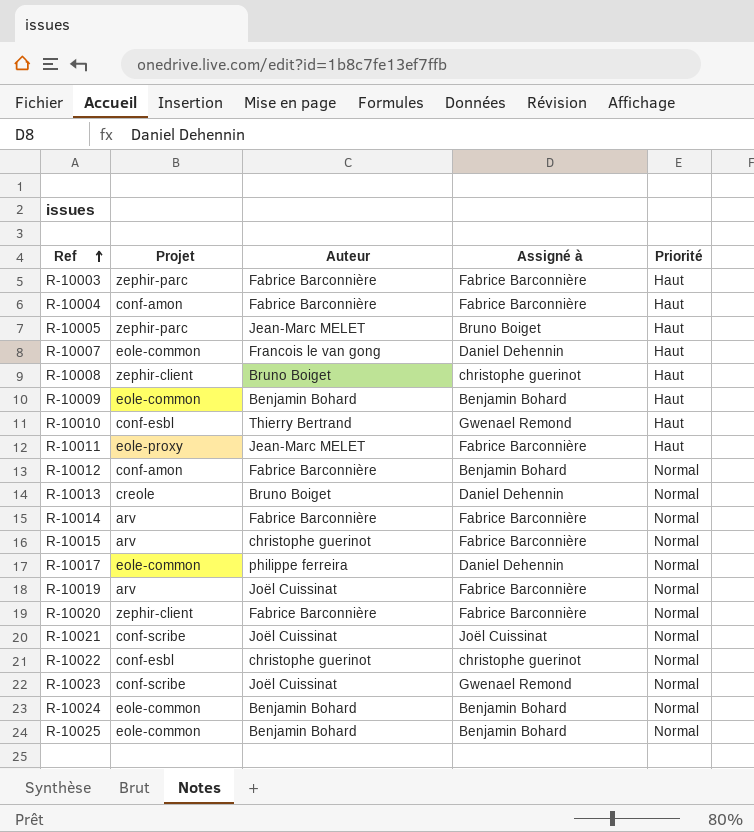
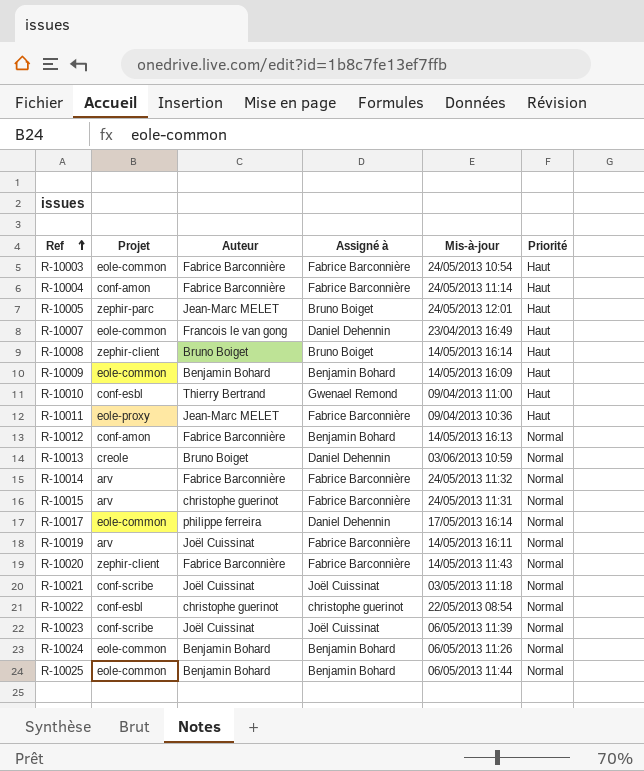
column Mis-à-jour | position: none -> 5
R-10003 | Projet: zephir-parc -> eole-common
R-10008 | Assigné à: christophe guerinot -> Bruno Boiget
R-10023 | Assigné à: Gwenael Remond -> Joël Cuissinat

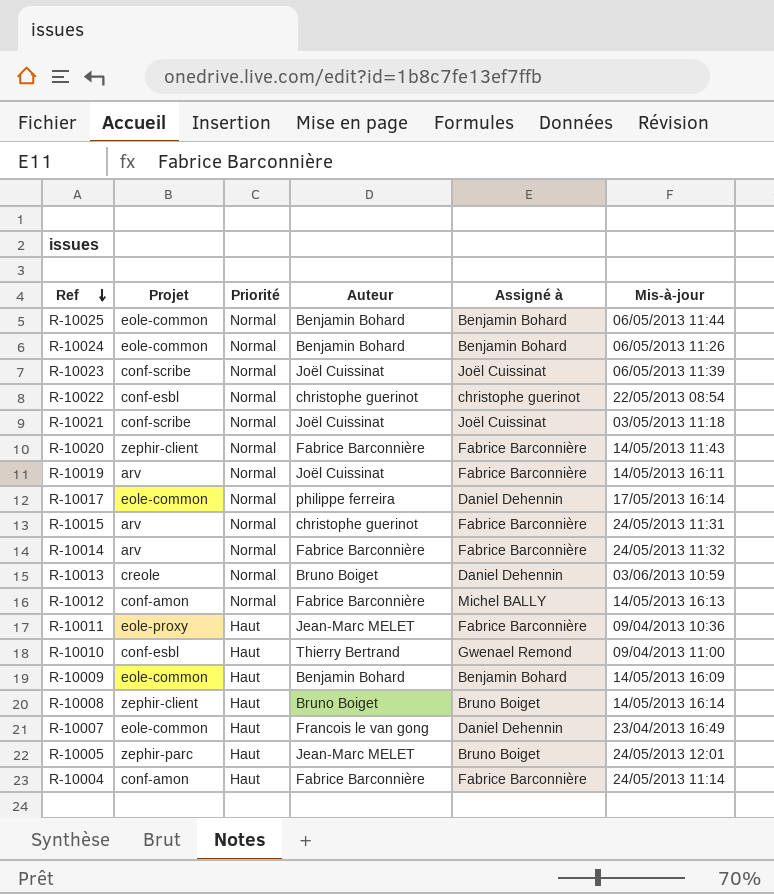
row order: Ref ascending -> Ref descending
column Priorité | position: 6 -> 3
row R-10003: eole-common | Fabrice Barconnière | Fabrice Barconnière | 24/05/2013 10:54 | Haut -> none
R-10012 | Assigné à: Benjamin Bohard -> Michel BALLY

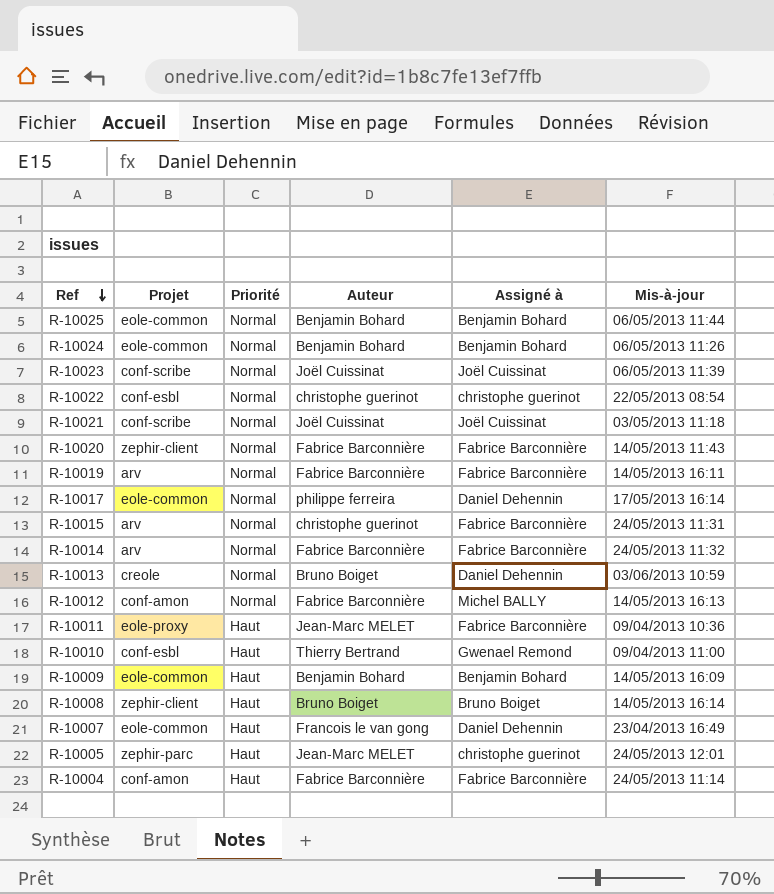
R-10019 | Auteur: Joël Cuissinat -> Fabrice Barconnière
R-10005 | Assigné à: Bruno Boiget -> christophe guerinot

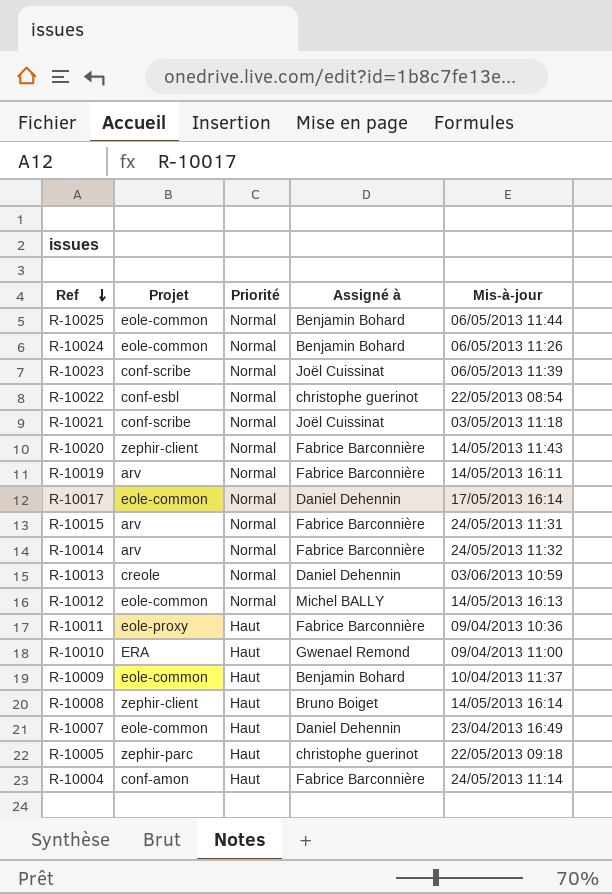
column Auteur | position: 4 -> none
R-10012 | Projet: conf-amon -> eole-common
R-10010 | Projet: conf-esbl -> ERA
R-10009 | Mis-à-jour: 14/05/2013 16:09 -> 10/04/2013 11:37
R-10005 | Mis-à-jour: 24/05/2013 12:01 -> 22/05/2013 09:18

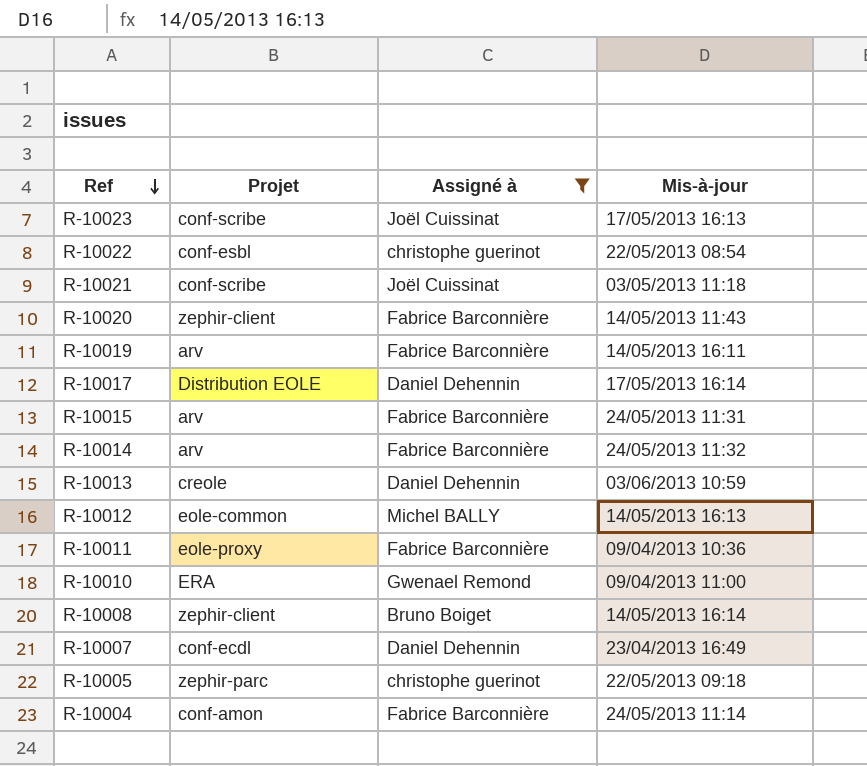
filter: none -> Assigné à != Benjamin Bohard
column Priorité | position: 3 -> none
R-10023 | Mis-à-jour: 06/05/2013 11:39 -> 17/05/2013 16:13
R-10017 | Projet: eole-common -> Distribution EOLE
R-10007 | Projet: eole-common -> conf-ecdl

